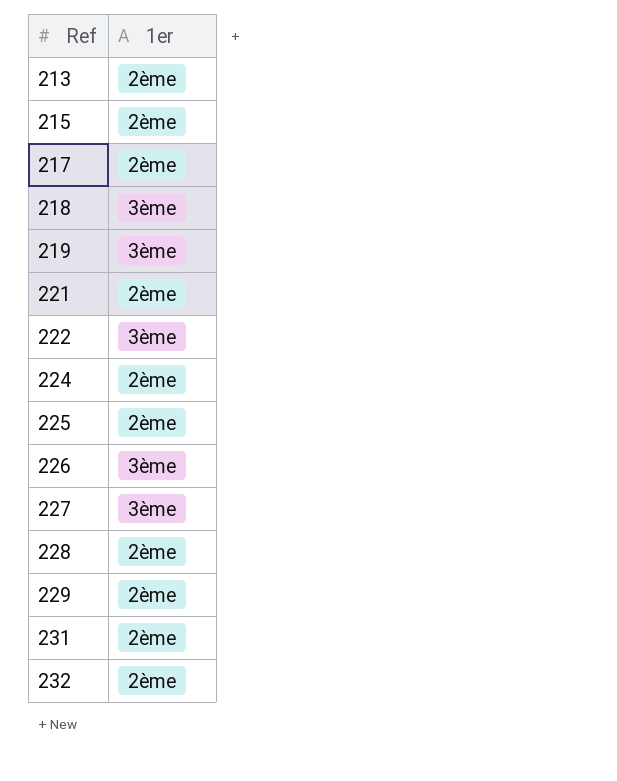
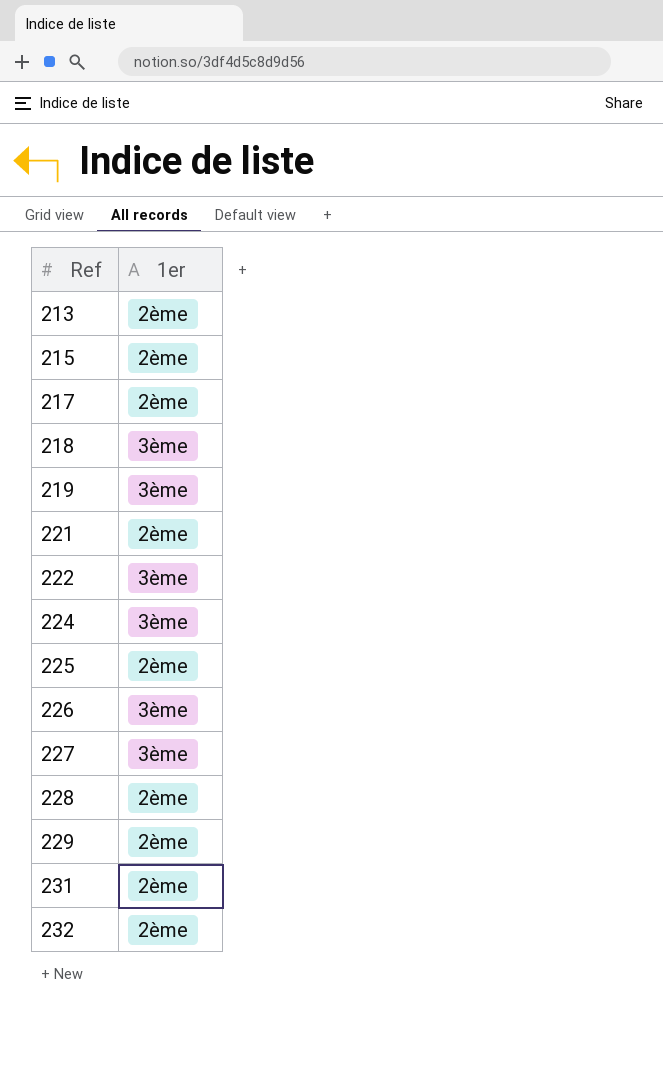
224 | 1er: 2ème -> 3ème

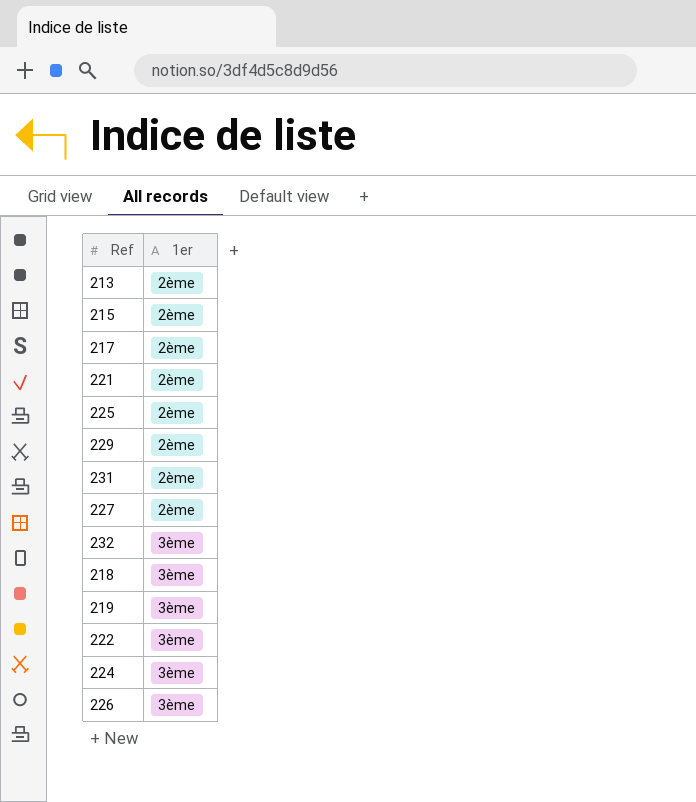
row order: Ref ascending -> 1er ascending
row 228: 2ème -> none
227 | 1er: 3ème -> 2ème
232 | 1er: 2ème -> 3ème

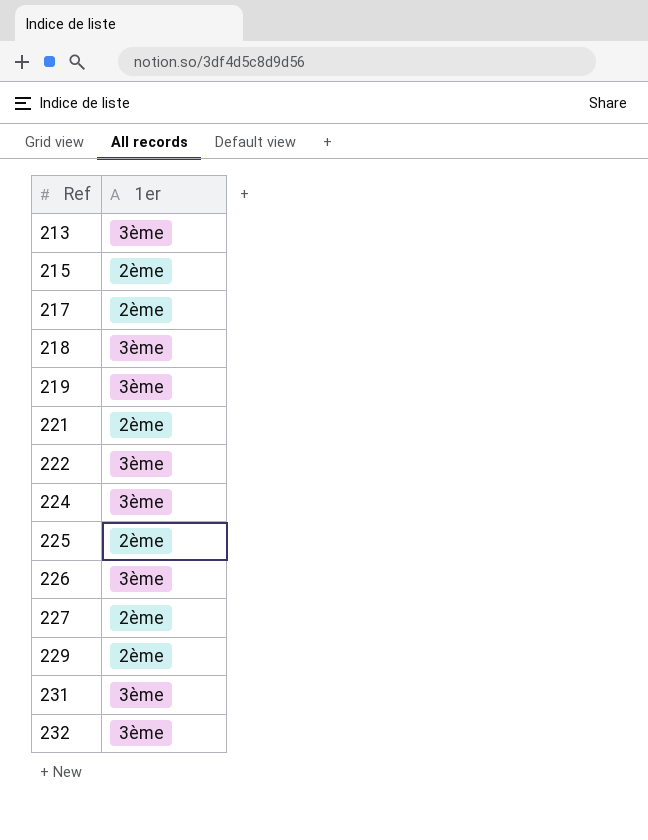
row order: 1er ascending -> Ref ascending
213 | 1er: 2ème -> 3ème
231 | 1er: 2ème -> 3ème

